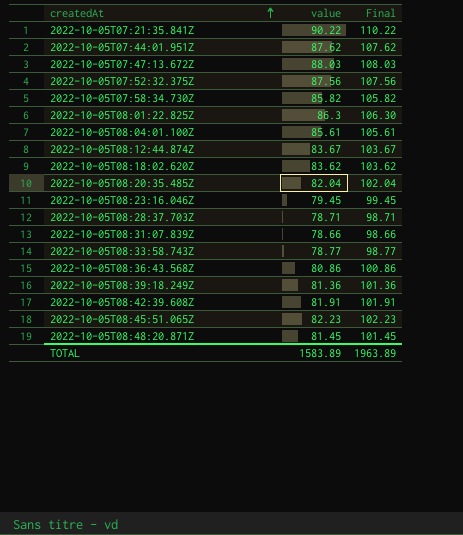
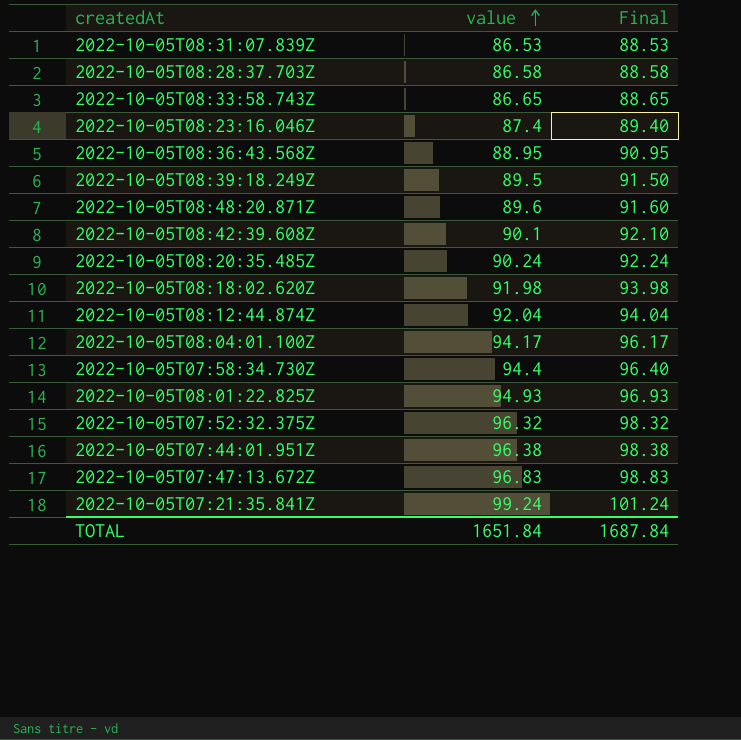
row order: createdAt ascending -> value ascending
column Final | formula: [value] + 20 -> [value] + 2
row 2022-10-05T08:45:51.065Z: 82.23 | 102.23 -> none
2022-10-05T08:31:07.839Z | value: 78.66 -> 86.53
2022-10-05T08:28:37.703Z | value: 78.71 -> 86.58
2022-10-05T08:33:58.743Z | value: 78.77 -> 86.65
2022-10-05T08:23:16.046Z | value: 79.45 -> 87.4
2022-10-05T08:36:43.568Z | value: 80.86 -> 88.95
2022-10-05T08:39:18.249Z | value: 81.36 -> 89.5
2022-10-05T08:48:20.871Z | value: 81.45 -> 89.6
2022-10-05T08:42:39.608Z | value: 81.91 -> 90.1
2022-10-05T08:20:35.485Z | value: 82.04 -> 90.24
2022-10-05T08:18:02.620Z | value: 83.62 -> 91.98
2022-10-05T08:12:44.874Z | value: 83.67 -> 92.04
2022-10-05T08:04:01.100Z | value: 85.61 -> 94.17
2022-10-05T07:58:34.730Z | value: 85.82 -> 94.4
2022-10-05T08:01:22.825Z | value: 86.3 -> 94.93
2022-10-05T07:52:32.375Z | value: 87.56 -> 96.32
2022-10-05T07:44:01.951Z | value: 87.62 -> 96.38
2022-10-05T07:47:13.672Z | value: 88.03 -> 96.83
2022-10-05T07:21:35.841Z | value: 90.22 -> 99.24
TOTAL | value: 1583.89 -> 1651.84
TOTAL | Final: 1963.89 -> 1687.84

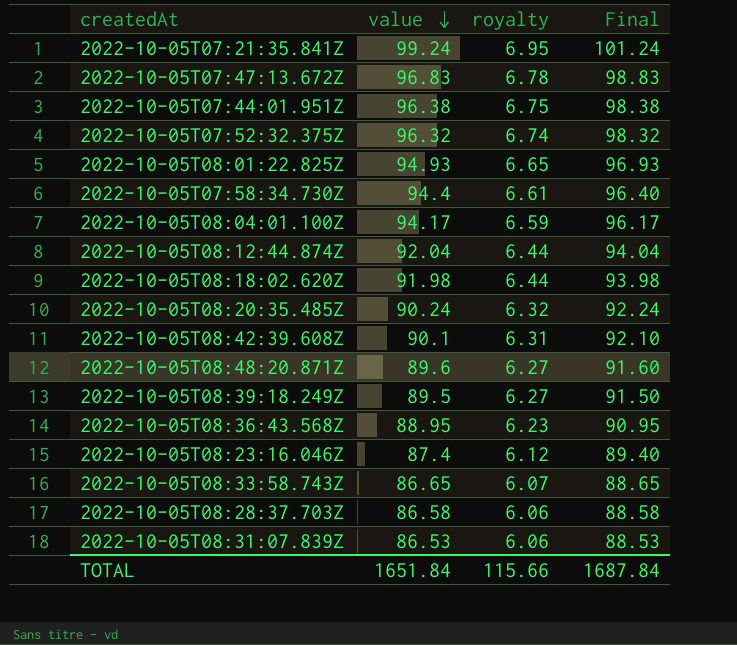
row order: value ascending -> value descending
column royalty | formula: none -> [value] * 0.07

